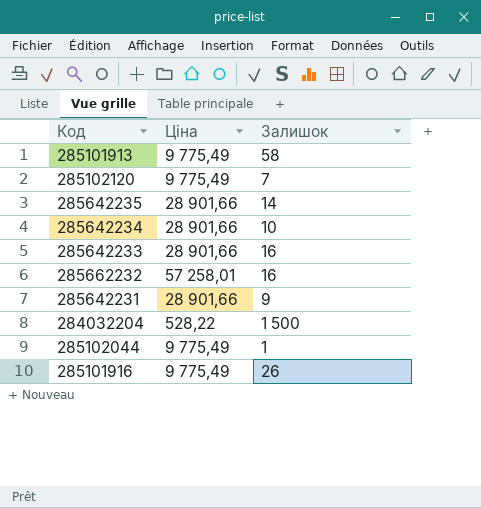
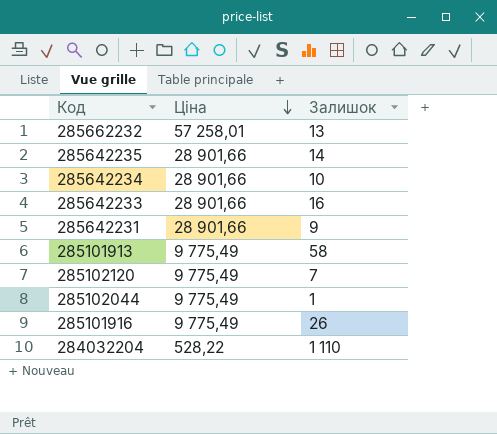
row order: none -> Ціна descending
285662232 | Залишок: 16 -> 13
284032204 | Залишок: 1 500 -> 1 110

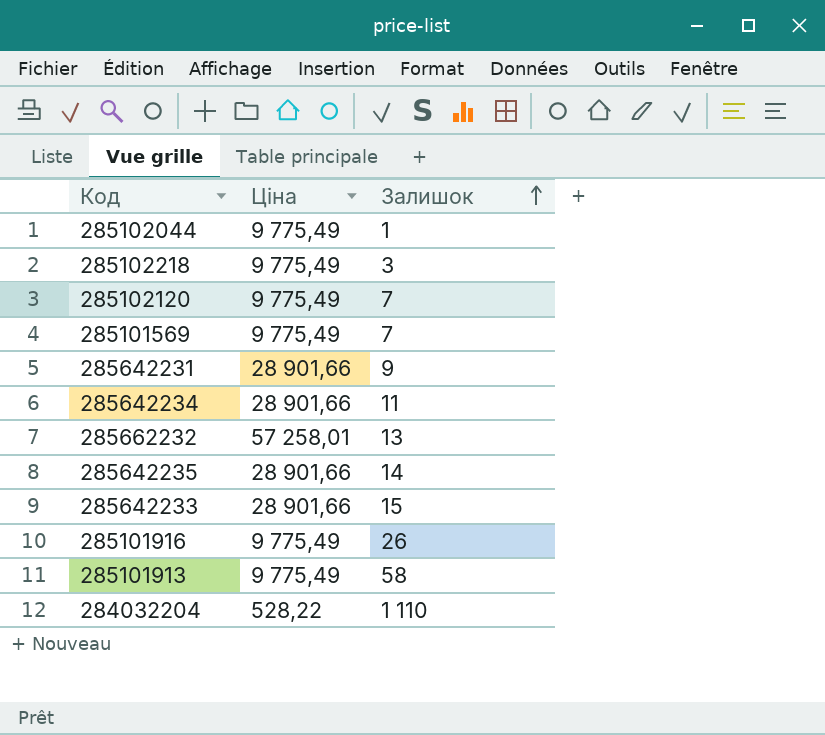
row order: Ціна descending -> Залишок ascending
row 285102218: none -> 9 775,49 | 3
row 285101569: none -> 9 775,49 | 7
285642234 | Залишок: 10 -> 11
285642233 | Залишок: 16 -> 15

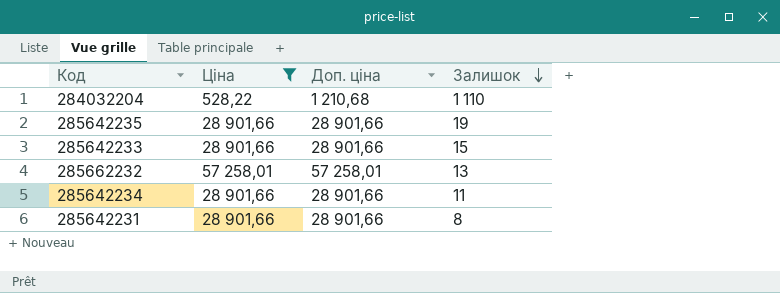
filter: none -> Ціна != 9 775,49
row order: Залишок ascending -> Залишок descending
column Доп. ціна | position: none -> 3
285642235 | Залишок: 14 -> 19
285642231 | Залишок: 9 -> 8

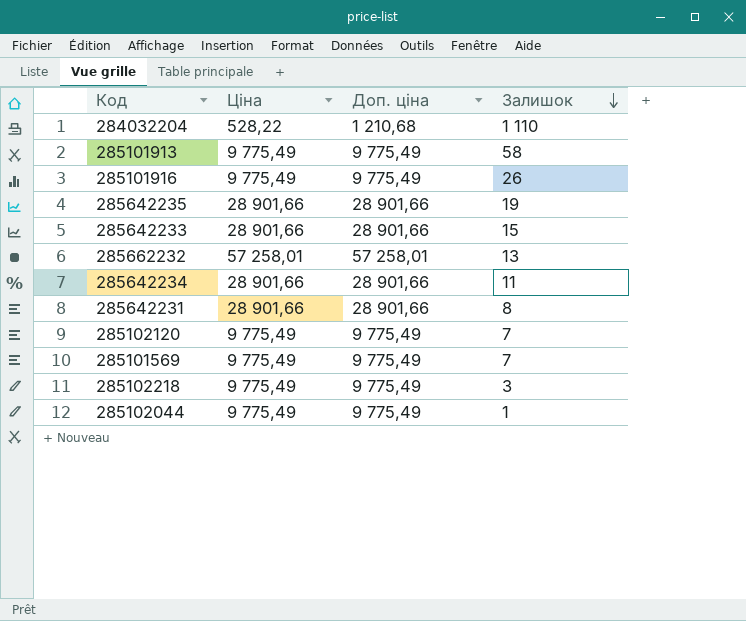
filter: Ціна != 9 775,49 -> none

